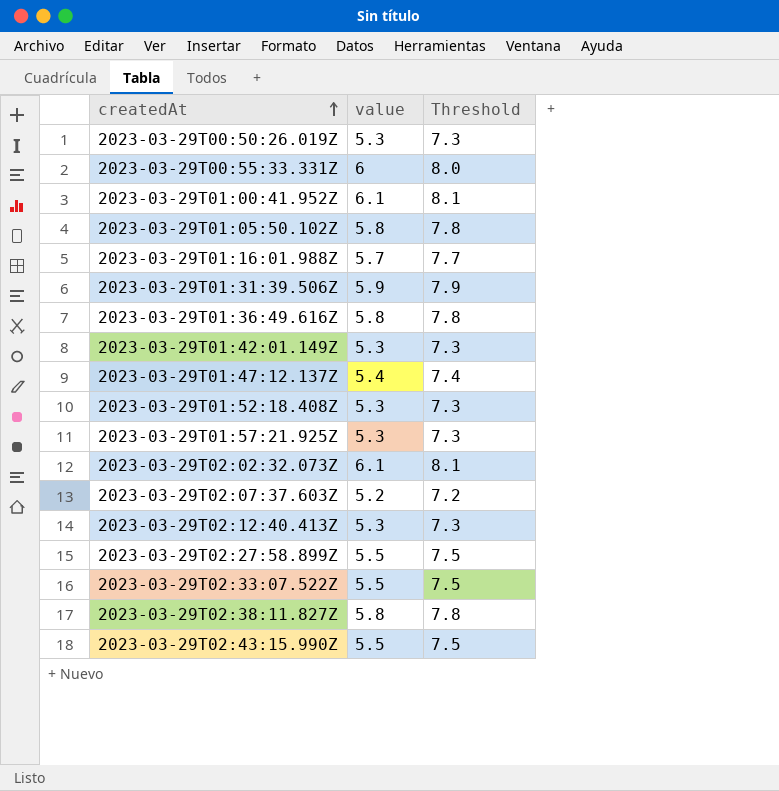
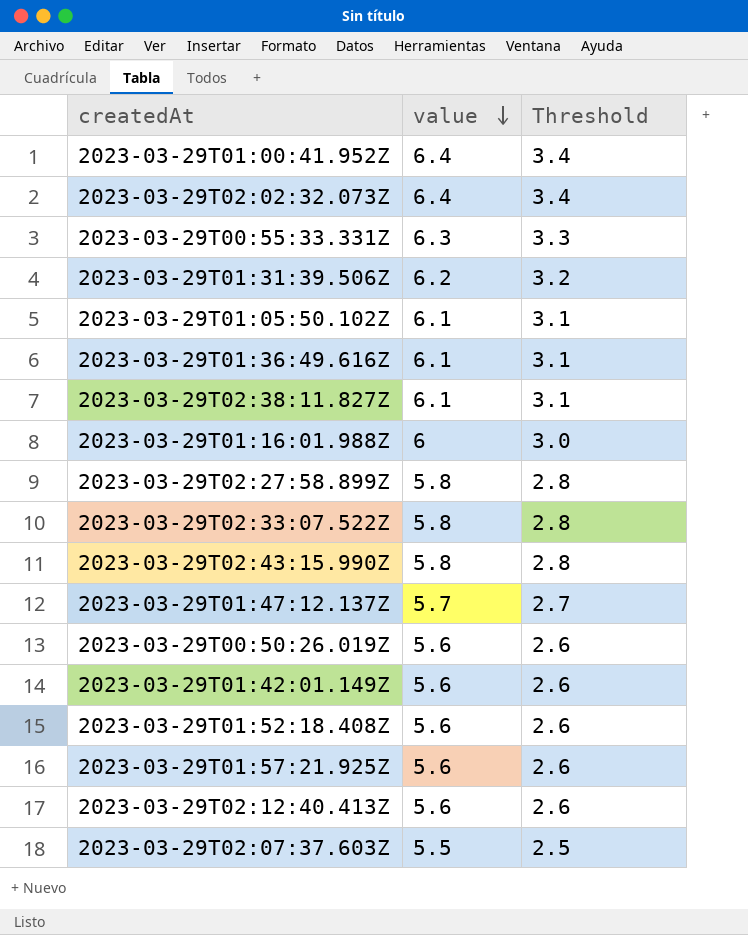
row order: createdAt ascending -> value descending
column Threshold | formula: [value] + 2 -> [value] - 3
2023-03-29T01:00:41.952Z | value: 6.1 -> 6.4
2023-03-29T02:02:32.073Z | value: 6.1 -> 6.4
2023-03-29T00:55:33.331Z | value: 6 -> 6.3
2023-03-29T01:31:39.506Z | value: 5.9 -> 6.2
2023-03-29T01:05:50.102Z | value: 5.8 -> 6.1
2023-03-29T01:36:49.616Z | value: 5.8 -> 6.1
2023-03-29T02:38:11.827Z | value: 5.8 -> 6.1
2023-03-29T01:16:01.988Z | value: 5.7 -> 6
2023-03-29T02:27:58.899Z | value: 5.5 -> 5.8
2023-03-29T02:33:07.522Z | value: 5.5 -> 5.8
2023-03-29T02:43:15.990Z | value: 5.5 -> 5.8
2023-03-29T01:47:12.137Z | value: 5.4 -> 5.7
2023-03-29T00:50:26.019Z | value: 5.3 -> 5.6
2023-03-29T01:42:01.149Z | value: 5.3 -> 5.6
2023-03-29T01:52:18.408Z | value: 5.3 -> 5.6
2023-03-29T01:57:21.925Z | value: 5.3 -> 5.6
2023-03-29T02:12:40.413Z | value: 5.3 -> 5.6
2023-03-29T02:07:37.603Z | value: 5.2 -> 5.5

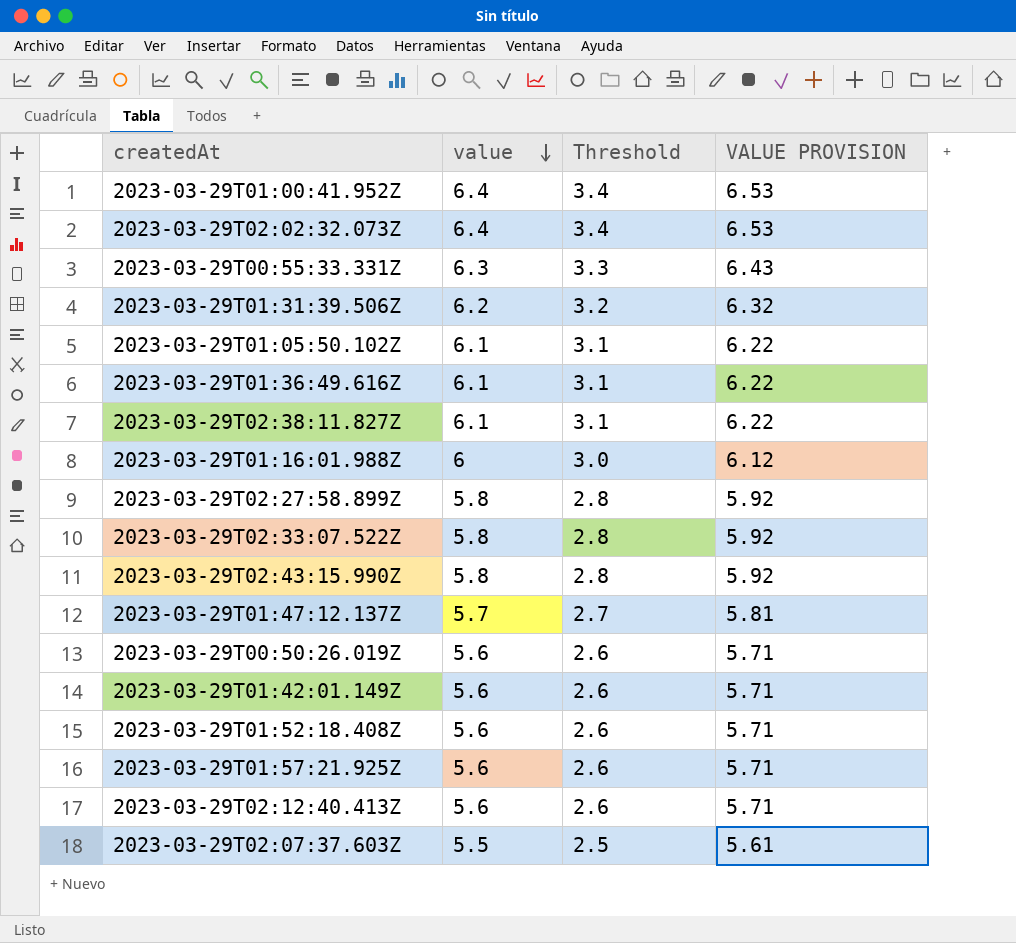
column VALUE PROVISION | formula: none -> [value] * 1.02

